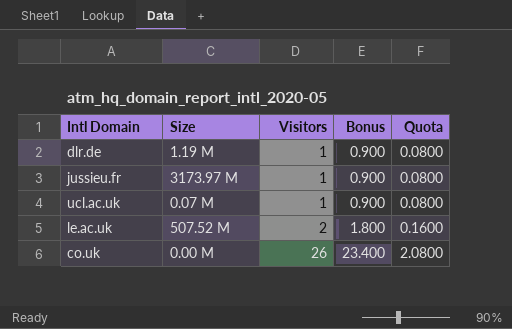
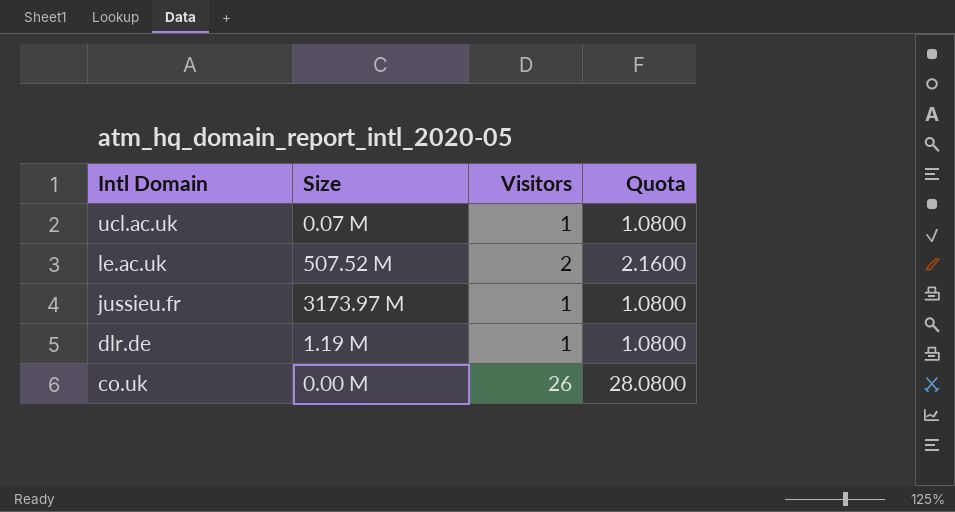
row order: Visitors ascending -> Intl Domain descending
column Bonus | formula: [Visitors] * 0.9 -> none
column Quota | formula: [Visitors] * 0.08 -> [Visitors] * 1.08

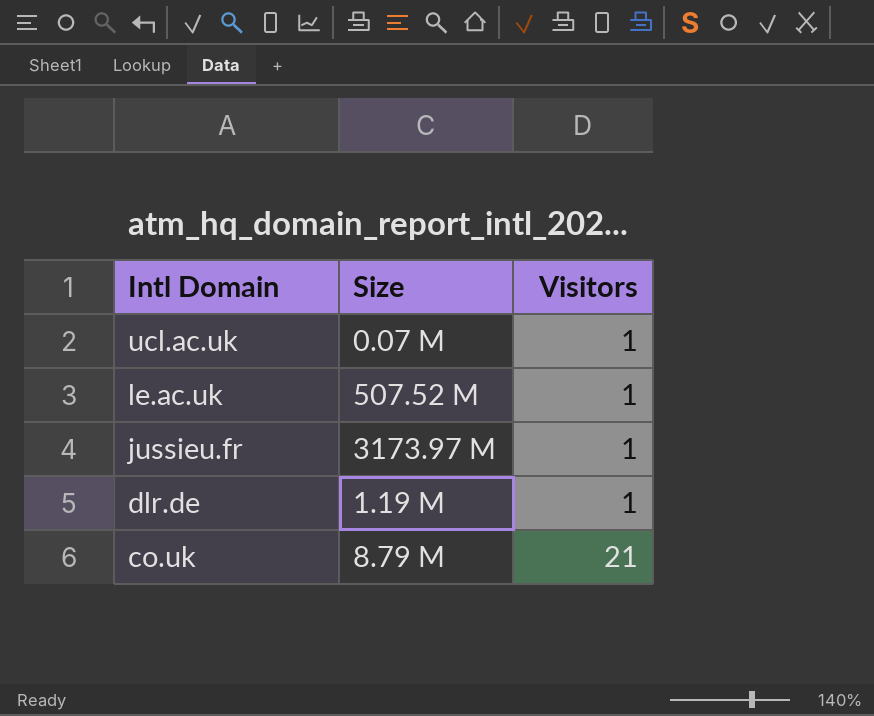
column Quota | formula: [Visitors] * 1.08 -> none
le.ac.uk | Visitors: 2 -> 1
co.uk | Size: 0.00 M -> 8.79 M
co.uk | Visitors: 26 -> 21

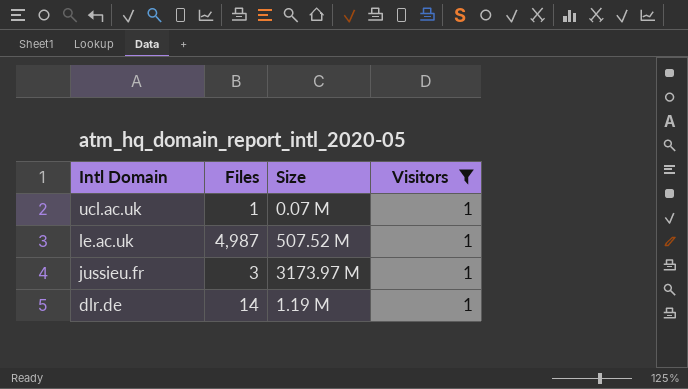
filter: none -> Visitors = 1
column Files | position: none -> 2

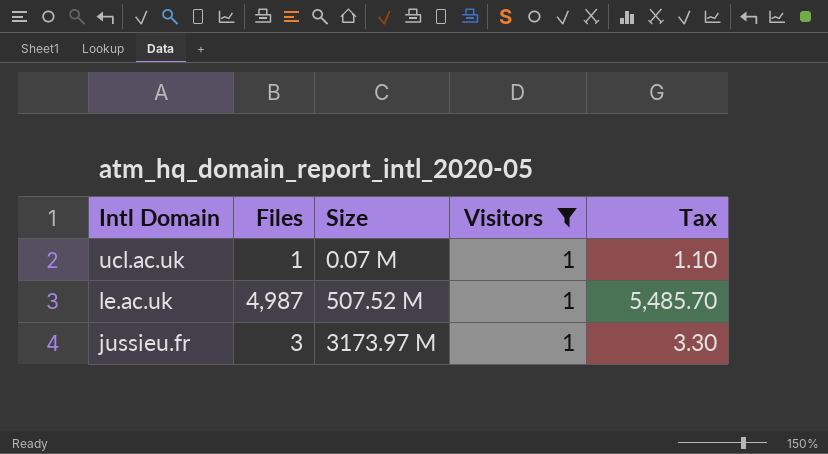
column Tax | formula: none -> [Files] * 1.1
row dlr.de: 14 | 1.19 M | 1 -> none

